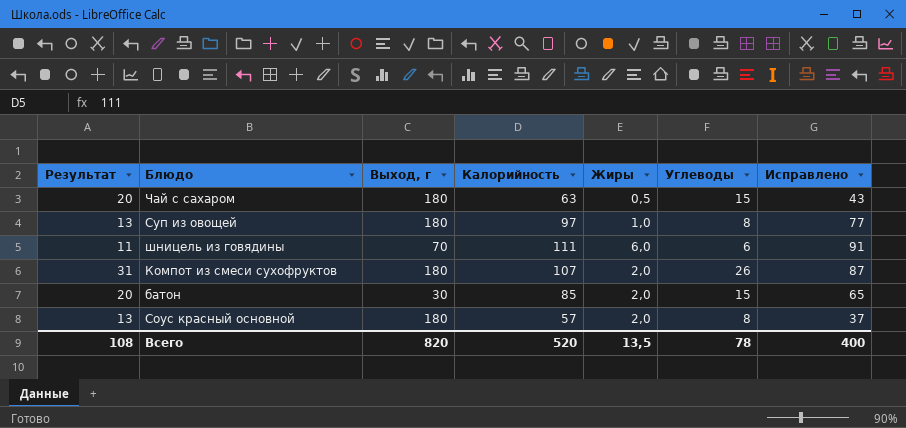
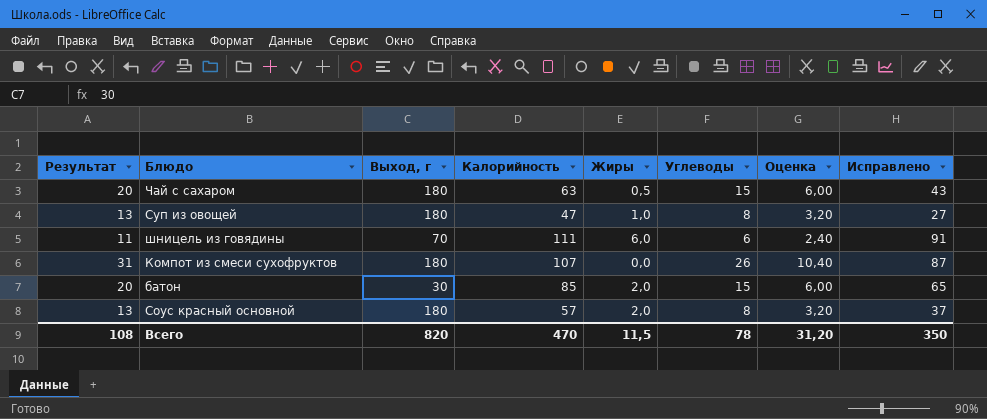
column Оценка | formula: none -> [Углеводы] * 0,4
Суп из овощей | Калорийность: 97 -> 47
Суп из овощей | Исправлено: 77 -> 27
Компот из смеси сухофруктов | Жиры: 2,0 -> 0,0
Всего | Калорийность: 520 -> 470
Всего | Жиры: 13,5 -> 11,5
Всего | Исправлено: 400 -> 350

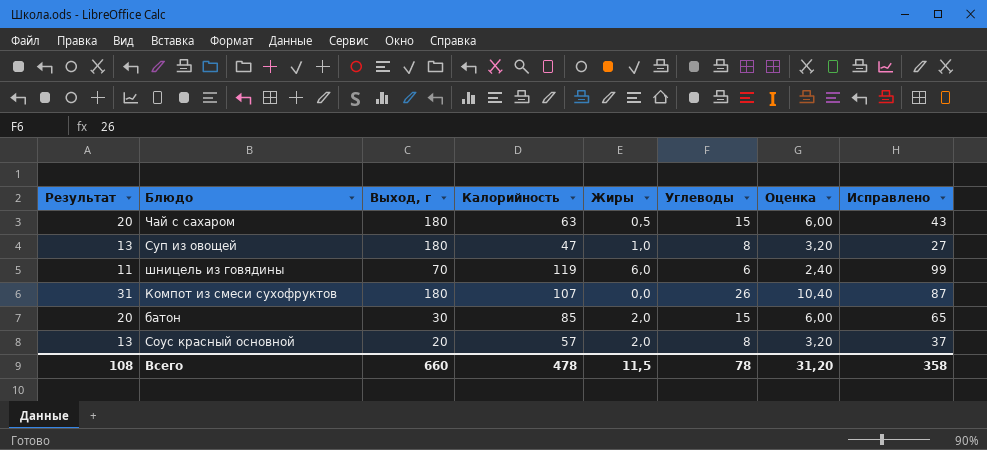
шницель из говядины | Калорийность: 111 -> 119
шницель из говядины | Исправлено: 91 -> 99
Соус красный основной | Выход, г: 180 -> 20
Всего | Выход, г: 820 -> 660
Всего | Калорийность: 470 -> 478
Всего | Исправлено: 350 -> 358

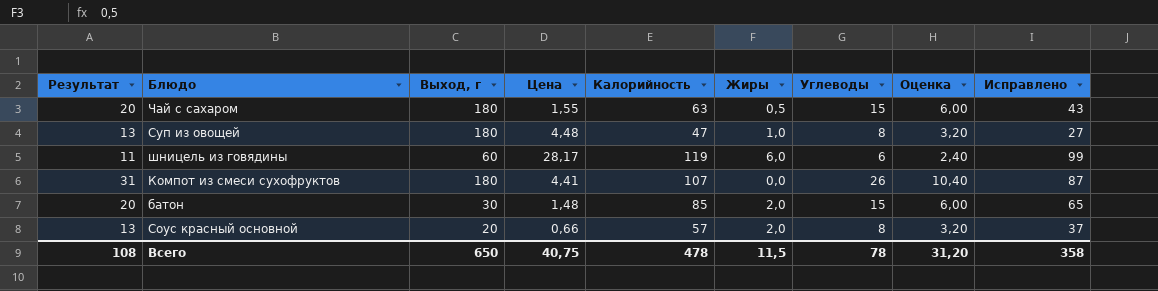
column Цена | position: none -> 4
шницель из говядины | Выход, г: 70 -> 60
Всего | Выход, г: 660 -> 650

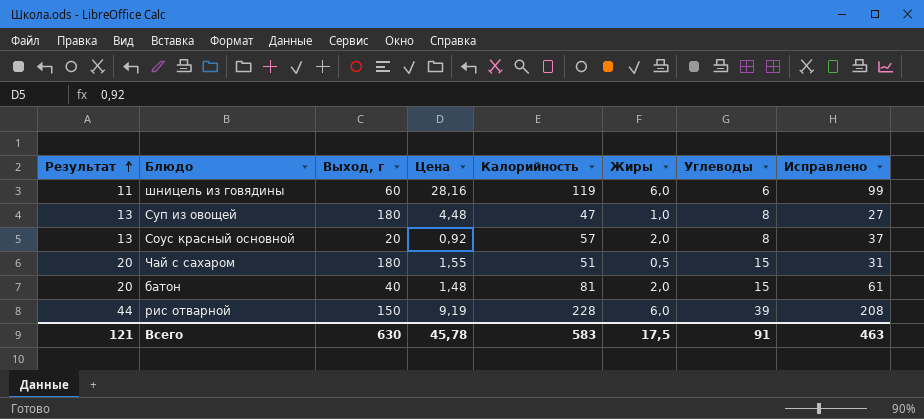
row order: none -> Результат ascending
column Оценка | formula: [Углеводы] * 0,4 -> none
row Компот из смеси сухофруктов: 31 | 180 | 4,41 | 107 | 0,0 | 26 | 10,40 | 87 -> none
шницель из говядины | Цена: 28,17 -> 28,16
Соус красный основной | Цена: 0,66 -> 0,92
Чай с сахаром | Калорийность: 63 -> 51
Чай с сахаром | Исправлено: 43 -> 31
батон | Выход, г: 30 -> 40
батон | Калорийность: 85 -> 81
батон | Исправлено: 65 -> 61
row рис отварной: none -> 44 | 150 | 9,19 | 228 | 6,0 | 39 | 208
Всего | Результат: 108 -> 121
Всего | Выход, г: 650 -> 630
Всего | Цена: 40,75 -> 45,78
Всего | Калорийность: 478 -> 583
Всего | Жиры: 11,5 -> 17,5
Всего | Углеводы: 78 -> 91
Всего | Исправлено: 358 -> 463

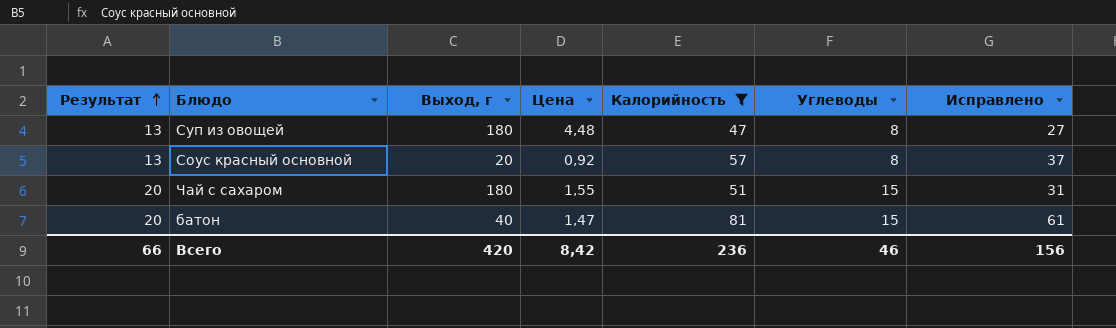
filter: none -> Калорийность <= 81
column Жиры | position: 6 -> none
батон | Цена: 1,48 -> 1,47
Всего | Результат: 121 -> 66
Всего | Выход, г: 630 -> 420
Всего | Цена: 45,78 -> 8,42
Всего | Калорийность: 583 -> 236
Всего | Углеводы: 91 -> 46
Всего | Исправлено: 463 -> 156

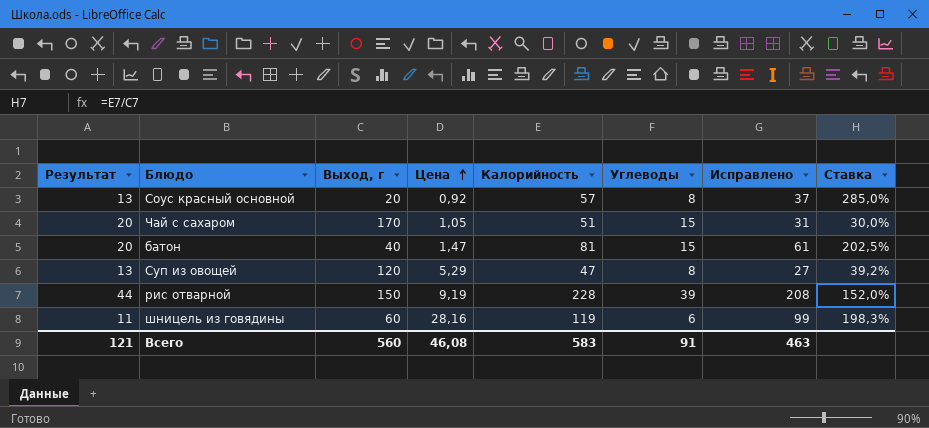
filter: Калорийность <= 81 -> none
row order: Результат ascending -> Цена ascending
column Ставка | formula: none -> [Калорийность] / [Выход, г]
Чай с сахаром | Выход, г: 180 -> 170
Чай с сахаром | Цена: 1,55 -> 1,05
Суп из овощей | Выход, г: 180 -> 120
Суп из овощей | Цена: 4,48 -> 5,29
Всего | Результат: 66 -> 121
Всего | Выход, г: 420 -> 560
Всего | Цена: 8,42 -> 46,08
Всего | Калорийность: 236 -> 583
Всего | Углеводы: 46 -> 91
Всего | Исправлено: 156 -> 463

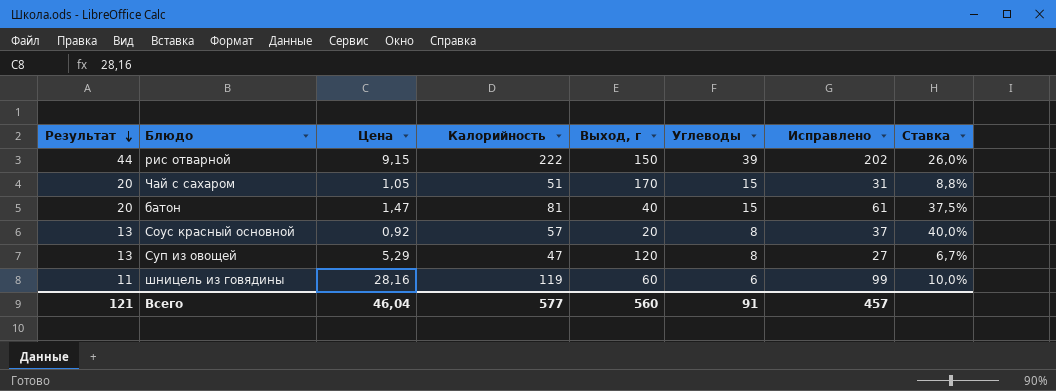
row order: Цена ascending -> Результат descending
column Выход, г | position: 3 -> 5
column Ставка | formula: [Калорийность] / [Выход, г] -> [Углеводы] / [Выход, г]
рис отварной | Цена: 9,19 -> 9,15
рис отварной | Калорийность: 228 -> 222
рис отварной | Исправлено: 208 -> 202
Всего | Цена: 46,08 -> 46,04
Всего | Калорийность: 583 -> 577
Всего | Исправлено: 463 -> 457

